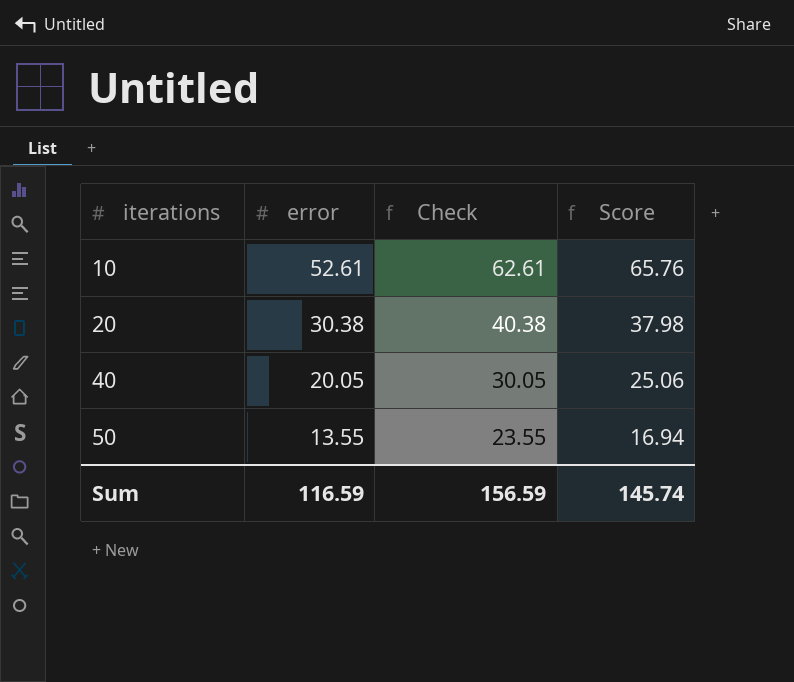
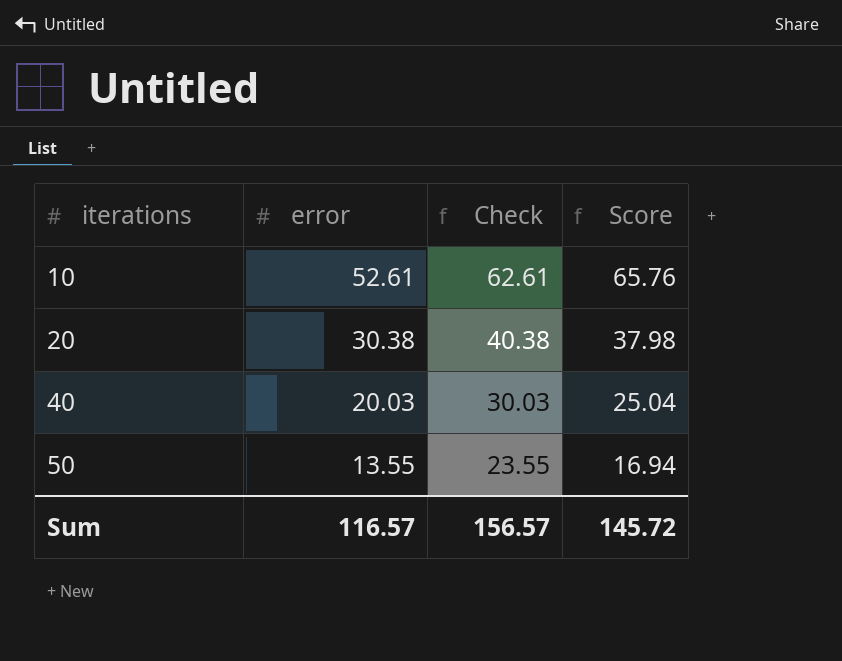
40 | error: 20.05 -> 20.03
40 | Check: 30.05 -> 30.03
40 | Score: 25.06 -> 25.04
Sum | error: 116.59 -> 116.57
Sum | Check: 156.59 -> 156.57
Sum | Score: 145.74 -> 145.72

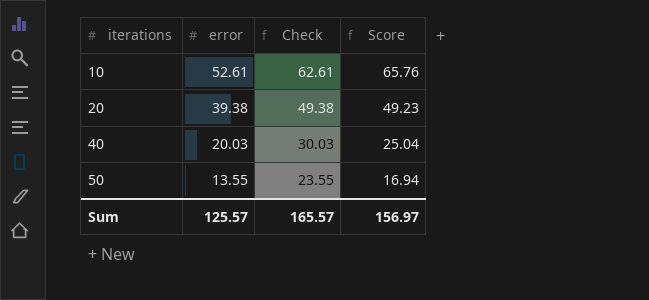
20 | error: 30.38 -> 39.38
20 | Check: 40.38 -> 49.38
20 | Score: 37.98 -> 49.23
Sum | error: 116.57 -> 125.57
Sum | Check: 156.57 -> 165.57
Sum | Score: 145.72 -> 156.97

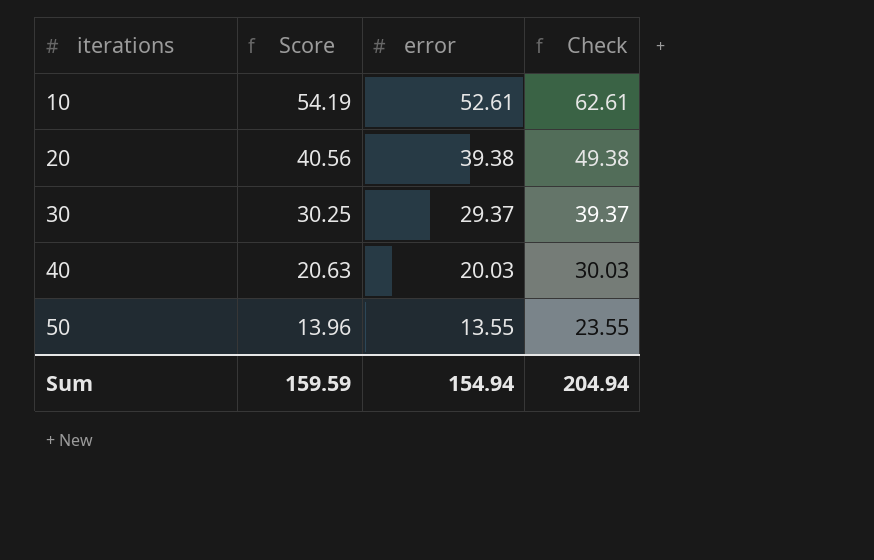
column Score | formula: [error] * 1.25 -> [error] * 1.03
column Score | position: 4 -> 2
row 30: none -> 30.25 | 29.37 | 39.37
Sum | Score: 156.97 -> 159.59
Sum | error: 125.57 -> 154.94
Sum | Check: 165.57 -> 204.94

